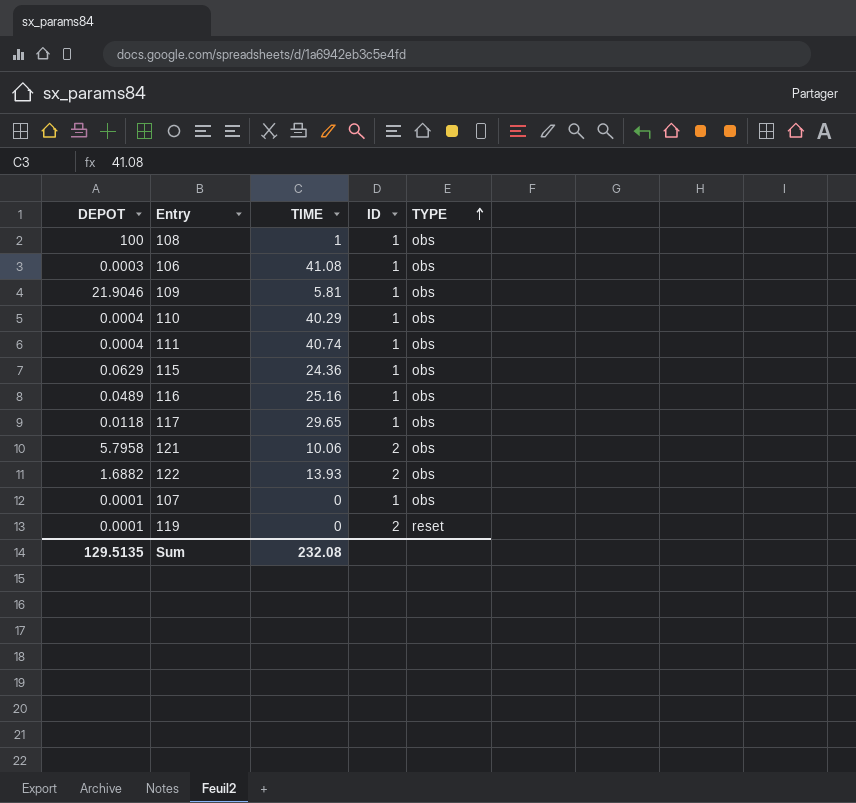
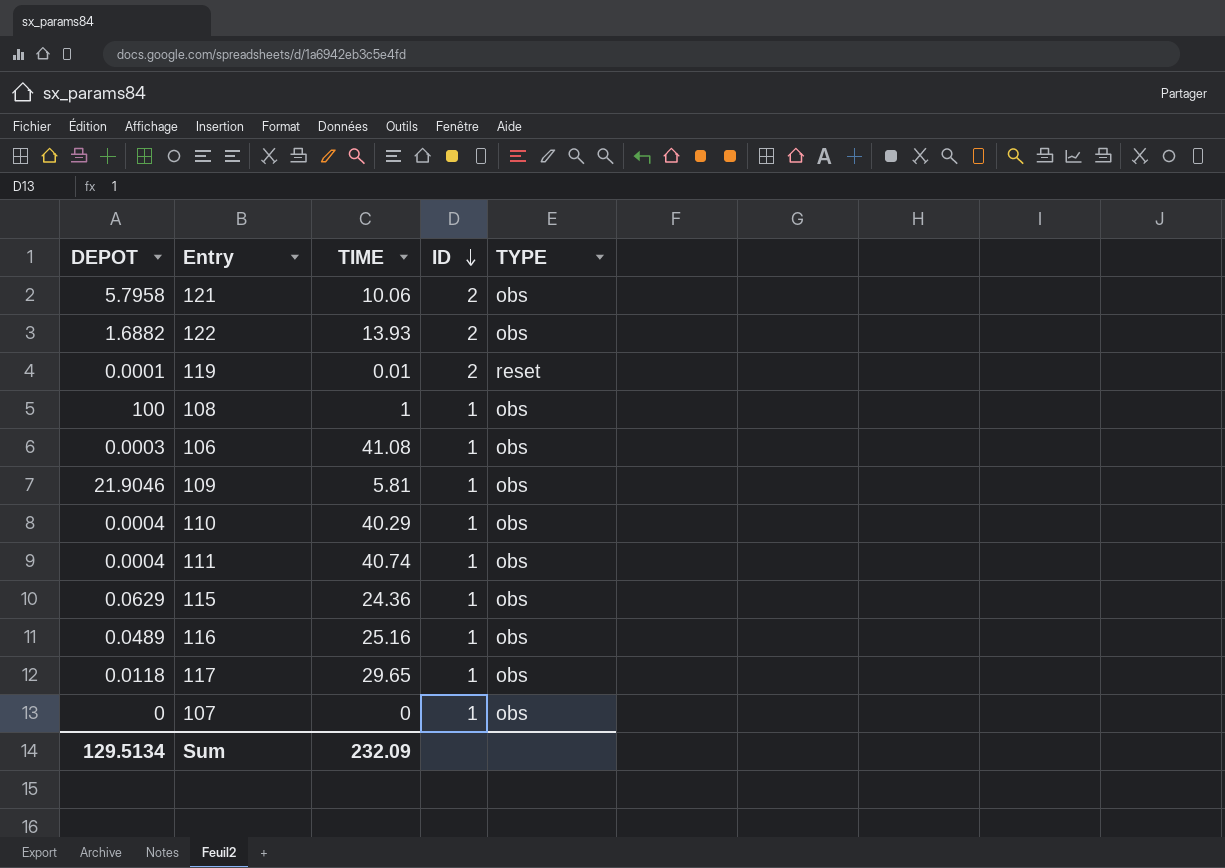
row order: TYPE ascending -> ID descending
119 | TIME: 0 -> 0.01
107 | DEPOT: 0.0001 -> 0
Sum | DEPOT: 129.5135 -> 129.5134
Sum | TIME: 232.08 -> 232.09

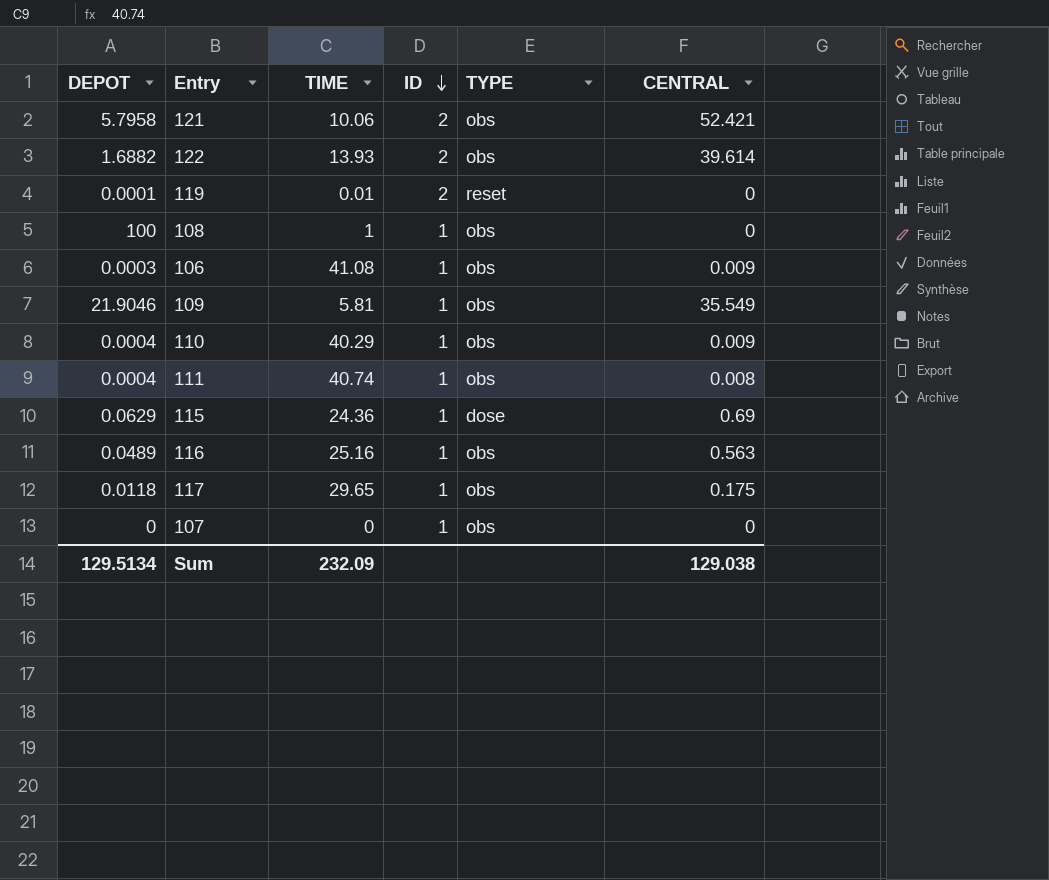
column CENTRAL | position: none -> 6
115 | TYPE: obs -> dose

